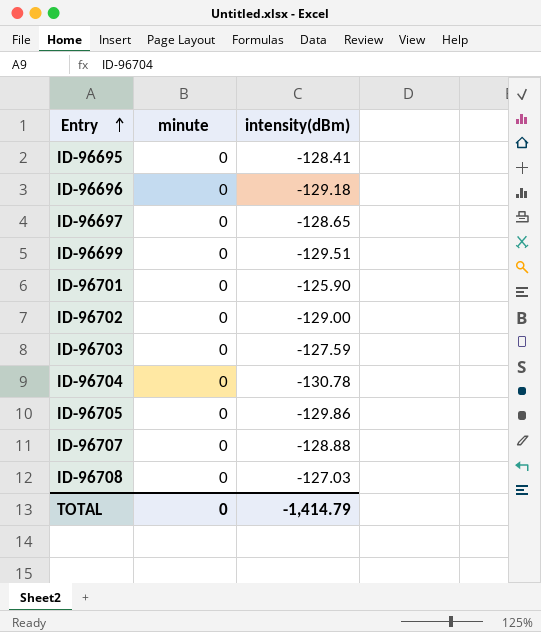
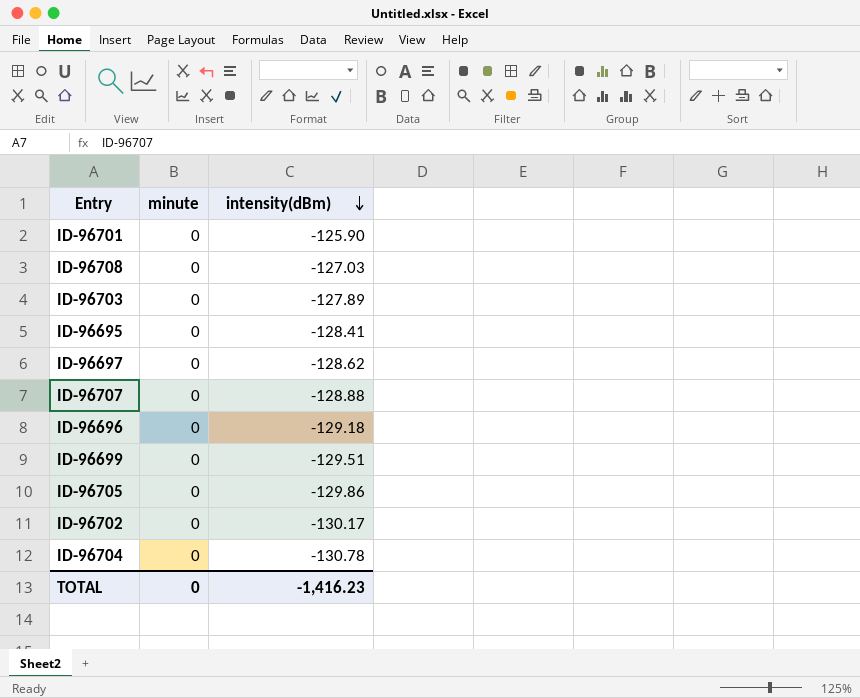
row order: Entry ascending -> intensity(dBm) descending
ID-96703 | intensity(dBm): -127.59 -> -127.89
ID-96697 | intensity(dBm): -128.65 -> -128.62
ID-96702 | intensity(dBm): -129.00 -> -130.17
TOTAL | intensity(dBm): -1,414.79 -> -1,416.23

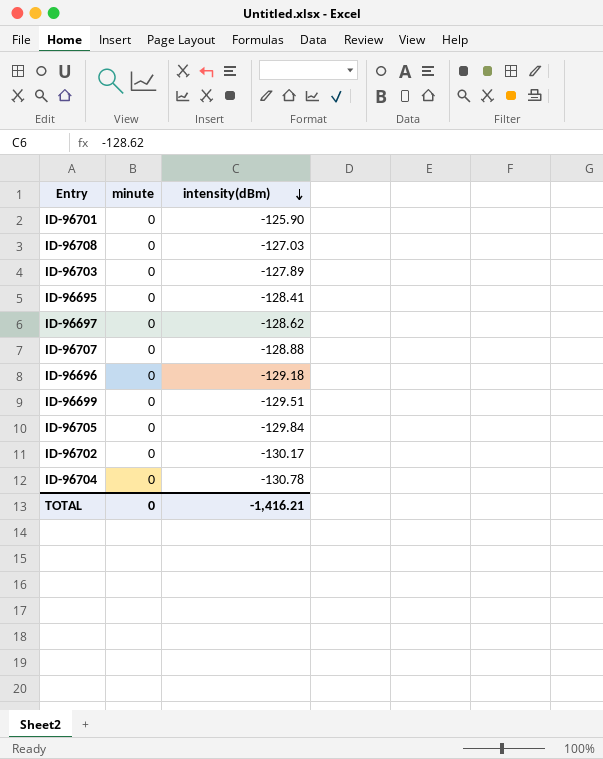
ID-96705 | intensity(dBm): -129.86 -> -129.84
TOTAL | intensity(dBm): -1,416.23 -> -1,416.21

